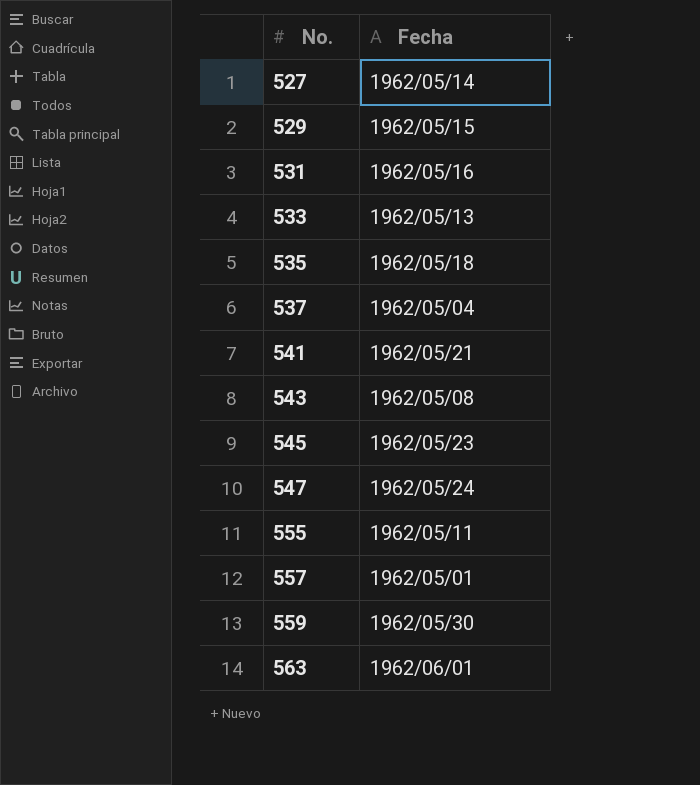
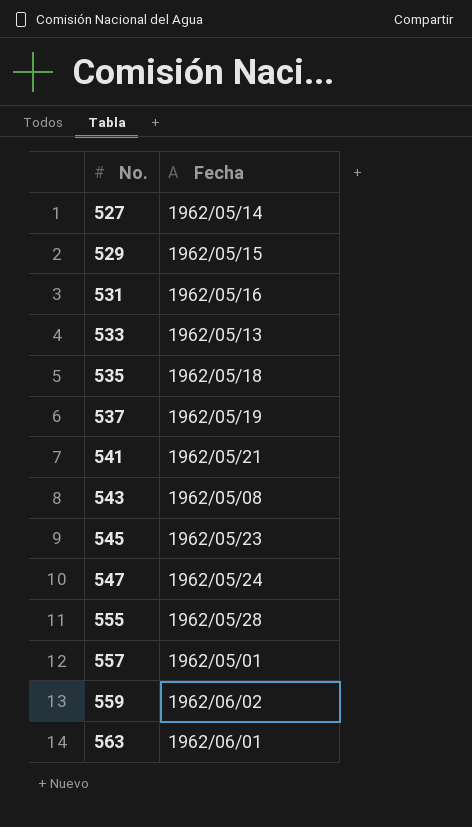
537 | Fecha: 1962/05/04 -> 1962/05/19
555 | Fecha: 1962/05/11 -> 1962/05/28
559 | Fecha: 1962/05/30 -> 1962/06/02

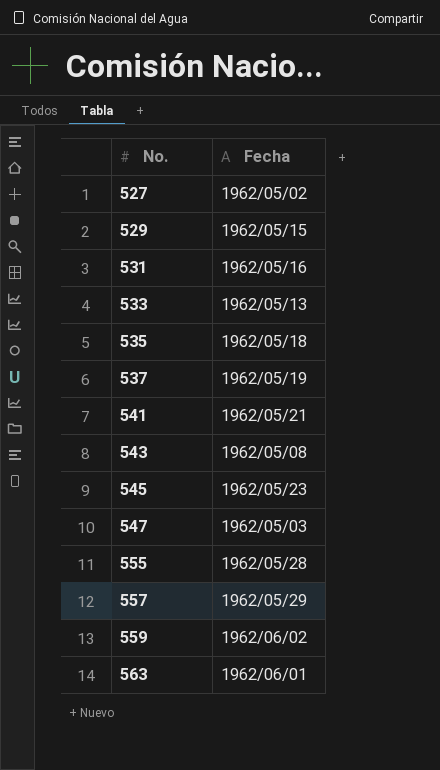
527 | Fecha: 1962/05/14 -> 1962/05/02
547 | Fecha: 1962/05/24 -> 1962/05/03
557 | Fecha: 1962/05/01 -> 1962/05/29

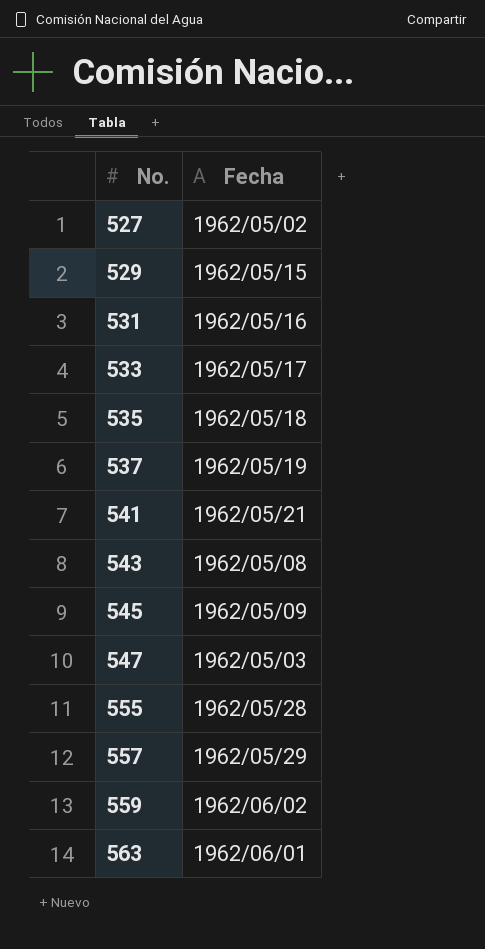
533 | Fecha: 1962/05/13 -> 1962/05/17
545 | Fecha: 1962/05/23 -> 1962/05/09

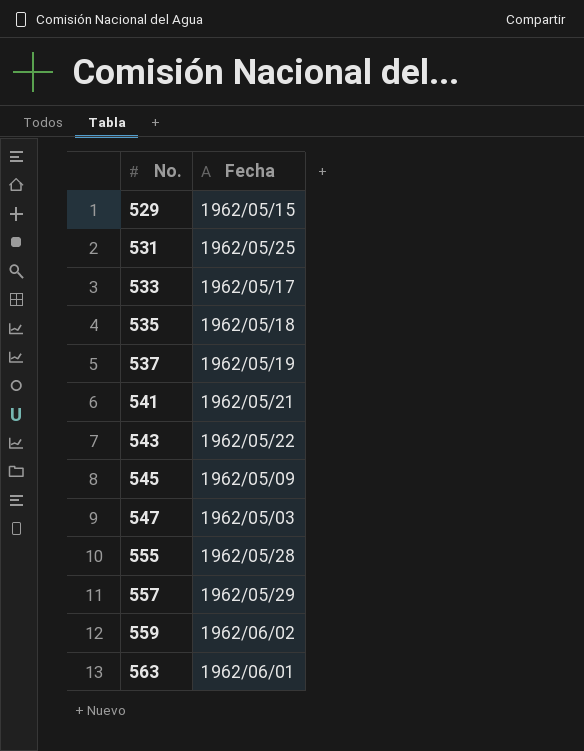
row 527: 1962/05/02 -> none
531 | Fecha: 1962/05/16 -> 1962/05/25
543 | Fecha: 1962/05/08 -> 1962/05/22

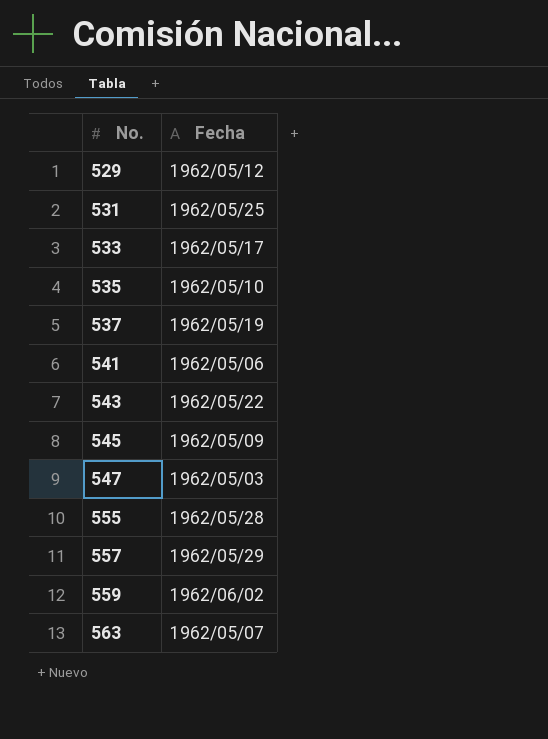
529 | Fecha: 1962/05/15 -> 1962/05/12
535 | Fecha: 1962/05/18 -> 1962/05/10
541 | Fecha: 1962/05/21 -> 1962/05/06
563 | Fecha: 1962/06/01 -> 1962/05/07

